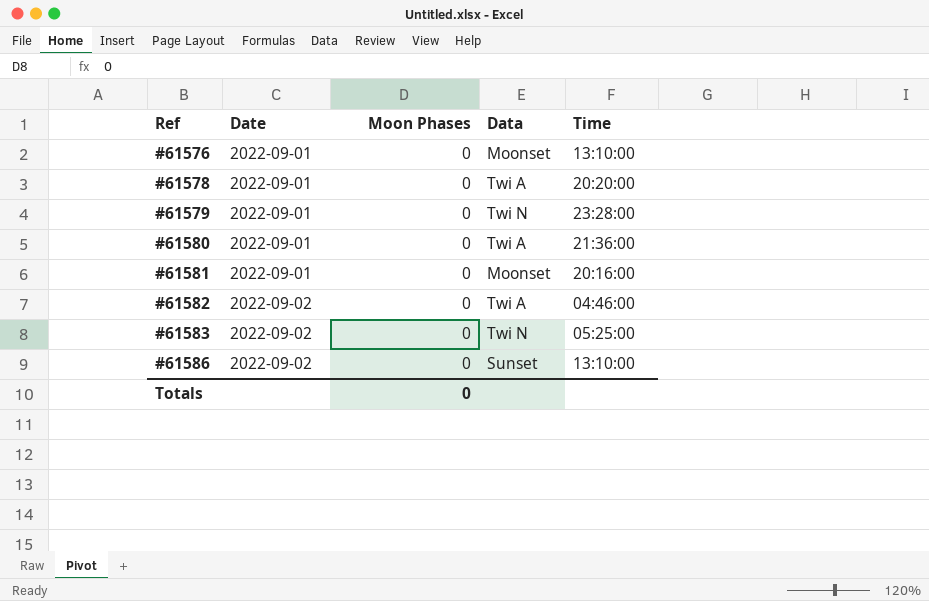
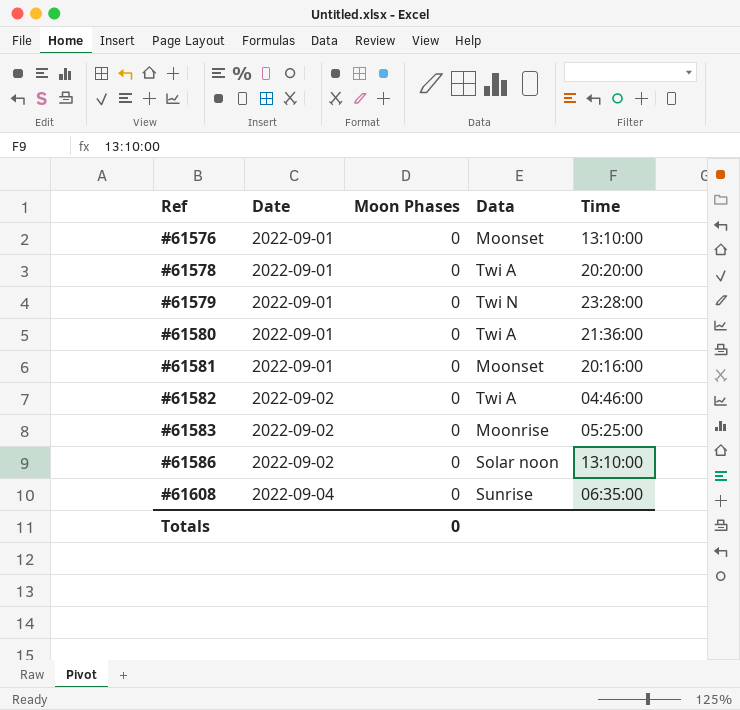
#61583 | Data: Twi N -> Moonrise
#61586 | Data: Sunset -> Solar noon
row #61608: none -> 2022-09-04 | 0 | Sunrise | 06:35:00

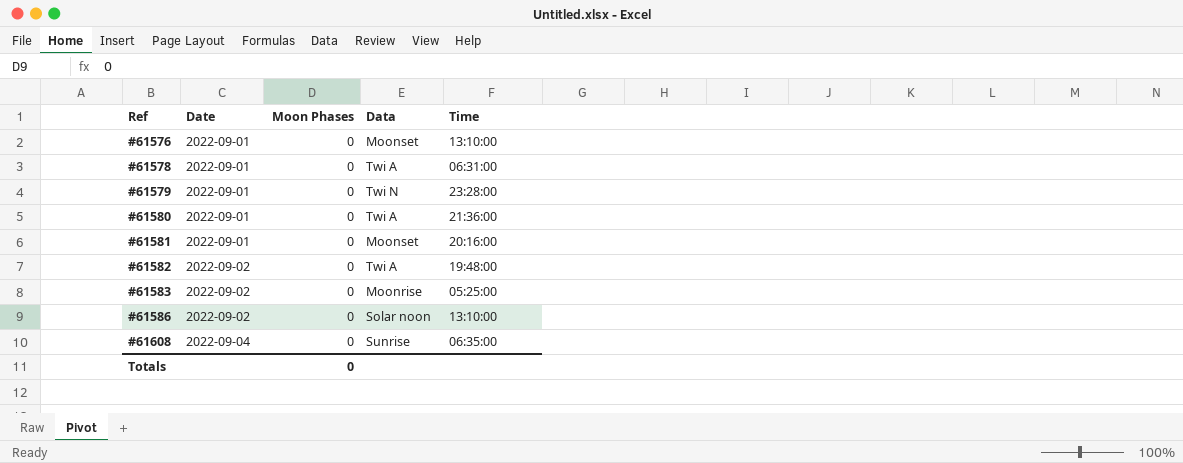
#61578 | Time: 20:20:00 -> 06:31:00
#61582 | Time: 04:46:00 -> 19:48:00

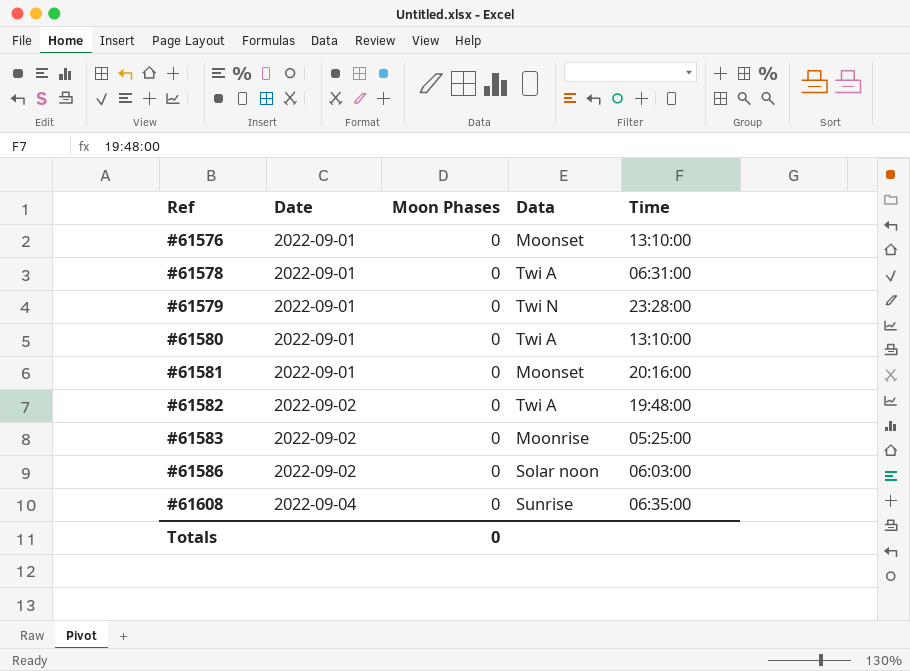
#61580 | Time: 21:36:00 -> 13:10:00
#61586 | Time: 13:10:00 -> 06:03:00

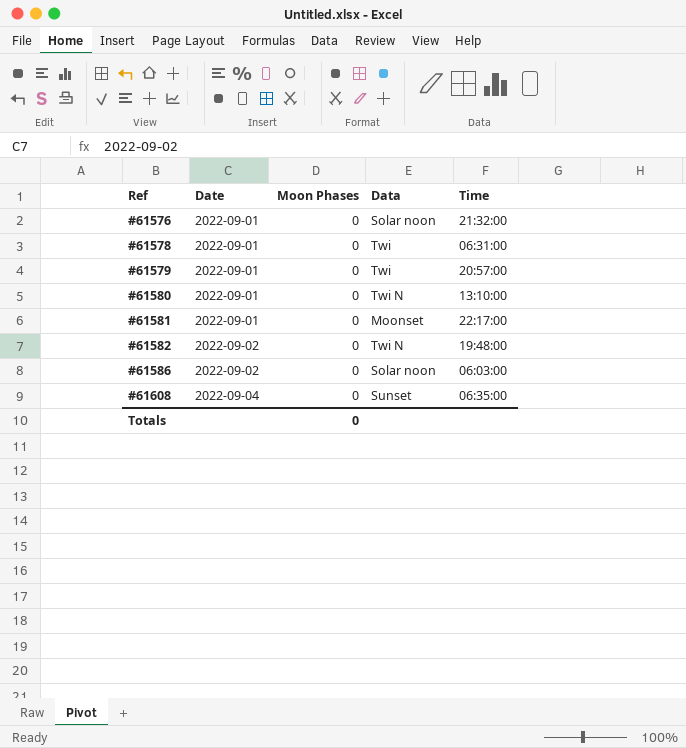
row #61583: 2022-09-02 | 0 | Moonrise | 05:25:00 -> none
#61576 | Data: Moonset -> Solar noon
#61576 | Time: 13:10:00 -> 21:32:00
#61578 | Data: Twi A -> Twi
#61579 | Data: Twi N -> Twi
#61579 | Time: 23:28:00 -> 20:57:00
#61580 | Data: Twi A -> Twi N
#61581 | Time: 20:16:00 -> 22:17:00
#61582 | Data: Twi A -> Twi N
#61608 | Data: Sunrise -> Sunset

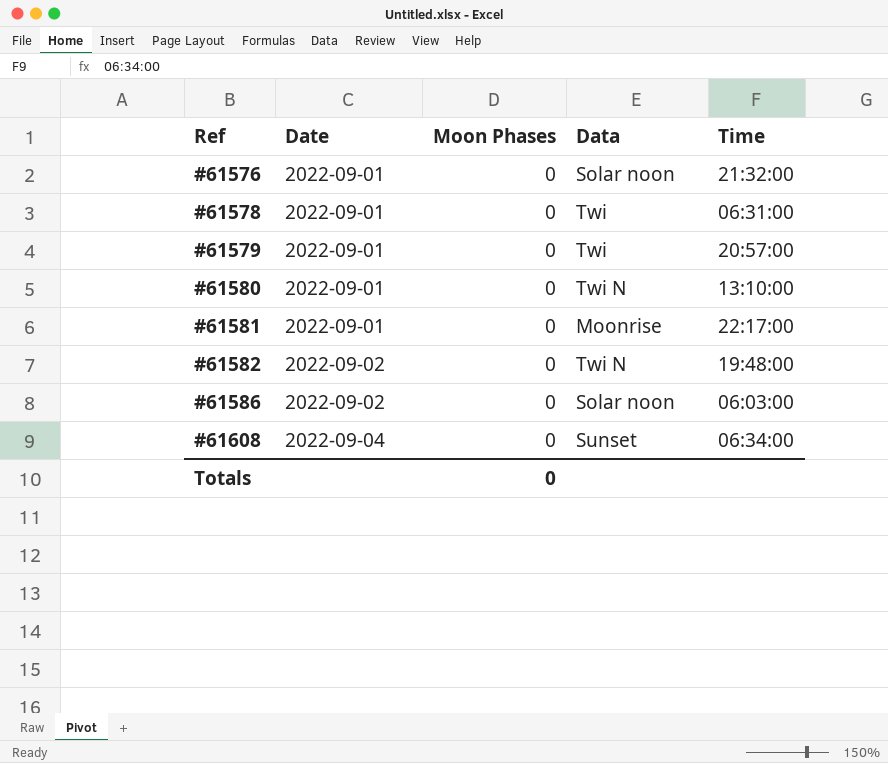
#61581 | Data: Moonset -> Moonrise
#61608 | Time: 06:35:00 -> 06:34:00

